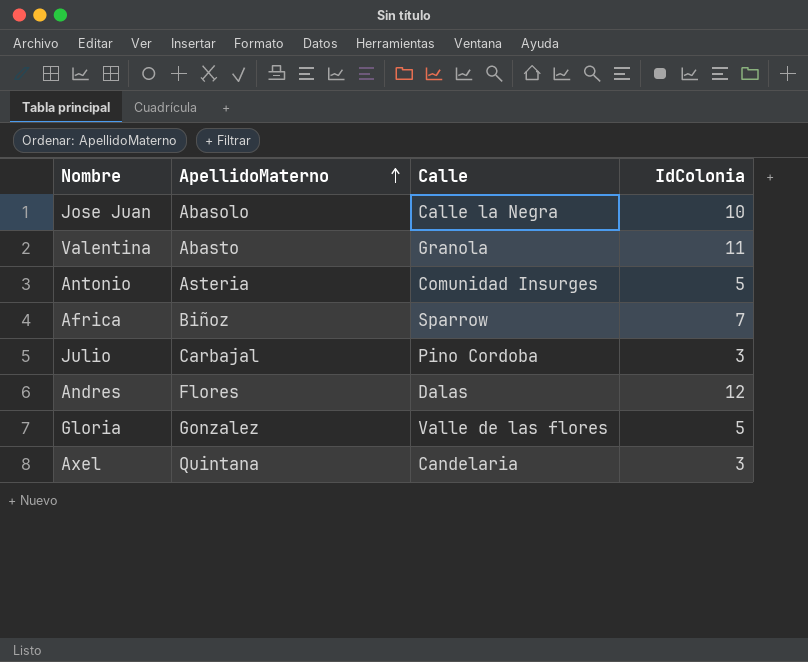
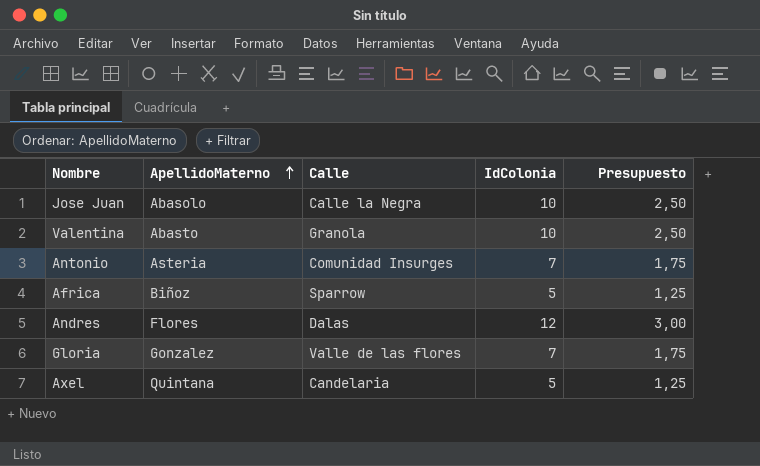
column Presupuesto | formula: none -> [IdColonia] * 0,25
row Julio: Carbajal | Pino Cordoba | 3 -> none
Valentina | IdColonia: 11 -> 10
Antonio | IdColonia: 5 -> 7
Africa | IdColonia: 7 -> 5
Gloria | IdColonia: 5 -> 7
Axel | IdColonia: 3 -> 5

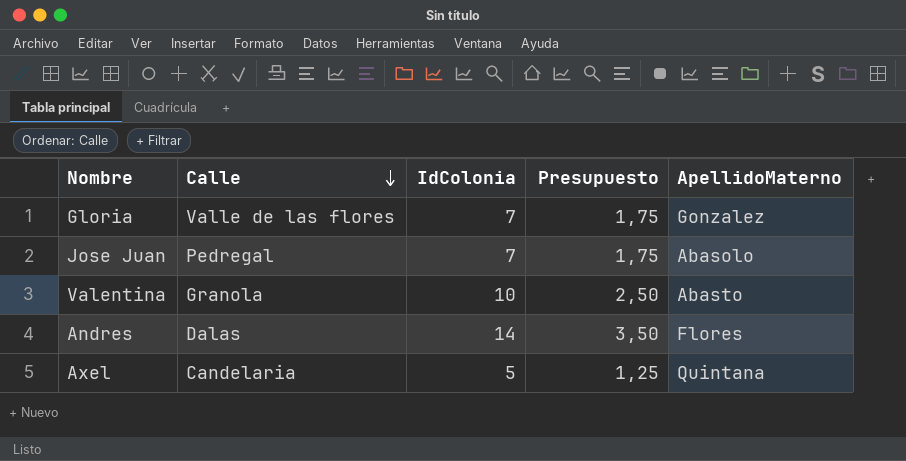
row order: ApellidoMaterno ascending -> Calle descending
column ApellidoMaterno | position: 2 -> 5
row Antonio: Asteria | Comunidad Insurges | 7 | 1,75 -> none
row Africa: Biñoz | Sparrow | 5 | 1,25 -> none
Jose Juan | Calle: Calle la Negra -> Pedregal
Jose Juan | IdColonia: 10 -> 7
Jose Juan | Presupuesto: 2,50 -> 1,75
Andres | IdColonia: 12 -> 14
Andres | Presupuesto: 3,00 -> 3,50

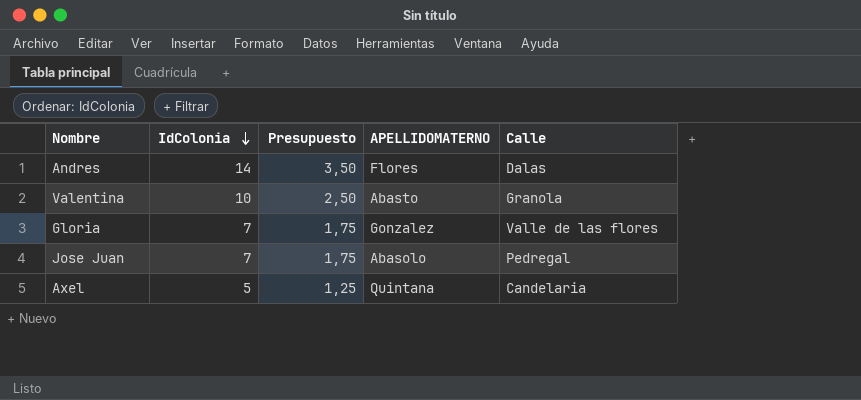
row order: Calle descending -> IdColonia descending
column name: ApellidoMaterno -> APELLIDOMATERNO
column Calle | position: 2 -> 5

